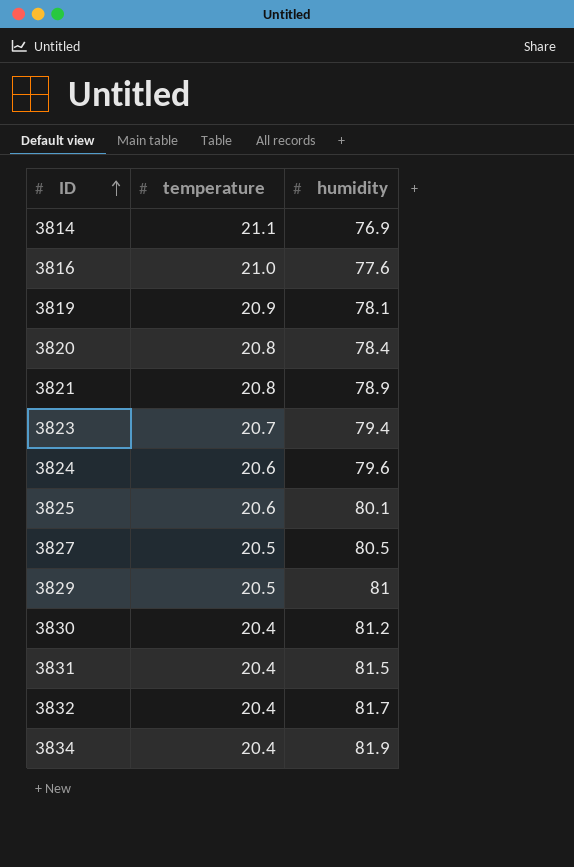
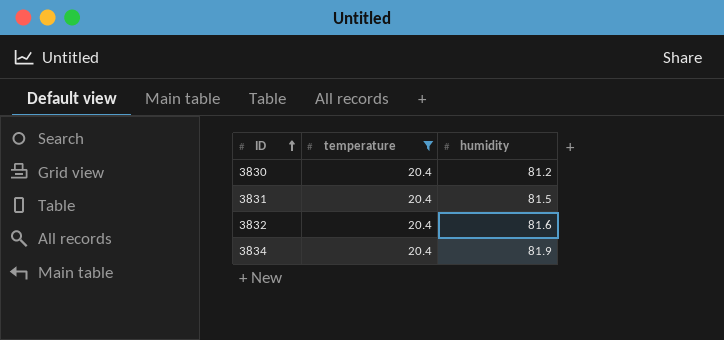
filter: none -> temperature = 20.4
3832 | humidity: 81.7 -> 81.6

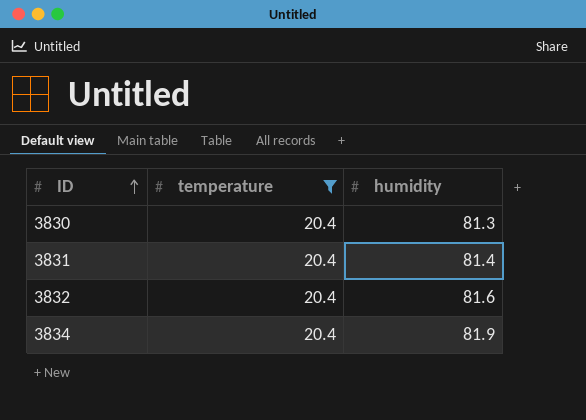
3830 | humidity: 81.2 -> 81.3
3831 | humidity: 81.5 -> 81.4

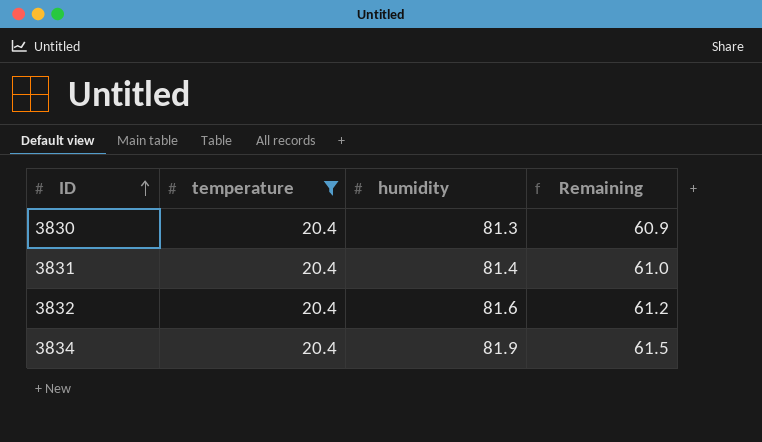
column Remaining | formula: none -> [humidity] - [temperature]

